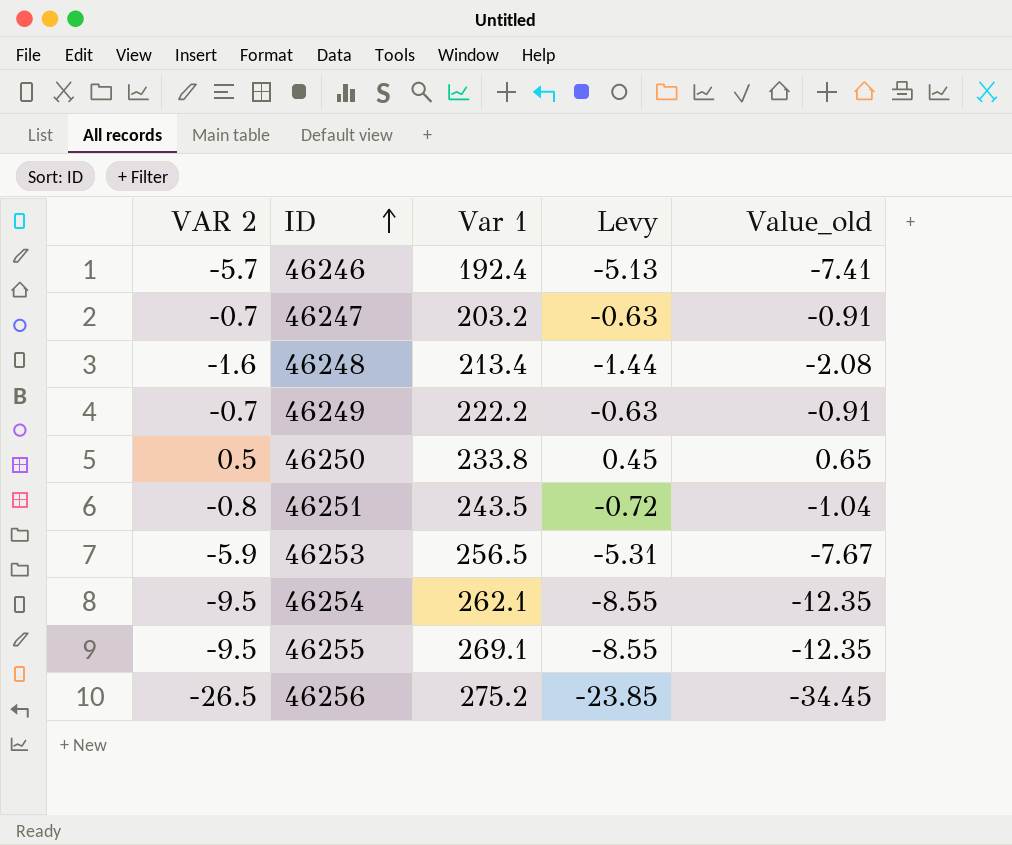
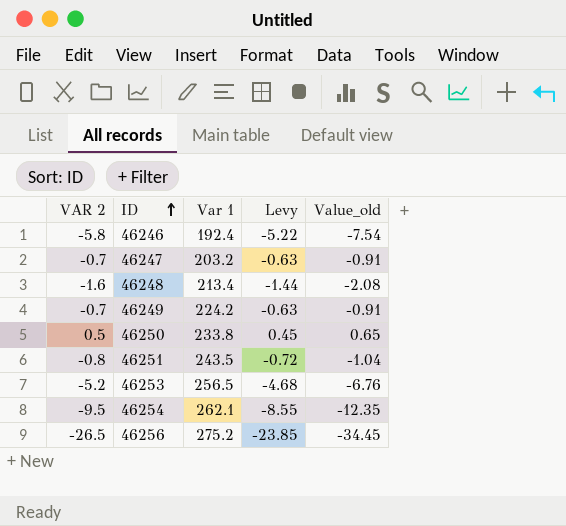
row 46255: -9.5 | 269.1 | -8.55 | -12.35 -> none
46246 | VAR 2: -5.7 -> -5.8
46246 | Levy: -5.13 -> -5.22
46246 | Value_old: -7.41 -> -7.54
46249 | Var 1: 222.2 -> 224.2
46253 | VAR 2: -5.9 -> -5.2
46253 | Levy: -5.31 -> -4.68
46253 | Value_old: -7.67 -> -6.76

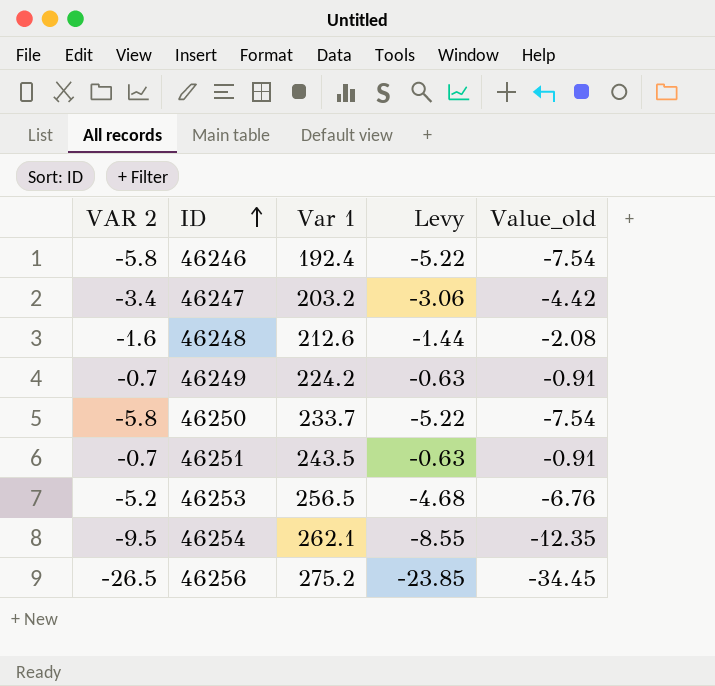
46247 | VAR 2: -0.7 -> -3.4
46247 | Levy: -0.63 -> -3.06
46247 | Value_old: -0.91 -> -4.42
46248 | Var 1: 213.4 -> 212.6
46250 | VAR 2: 0.5 -> -5.8
46250 | Var 1: 233.8 -> 233.7
46250 | Levy: 0.45 -> -5.22
46250 | Value_old: 0.65 -> -7.54
46251 | VAR 2: -0.8 -> -0.7
46251 | Levy: -0.72 -> -0.63
46251 | Value_old: -1.04 -> -0.91

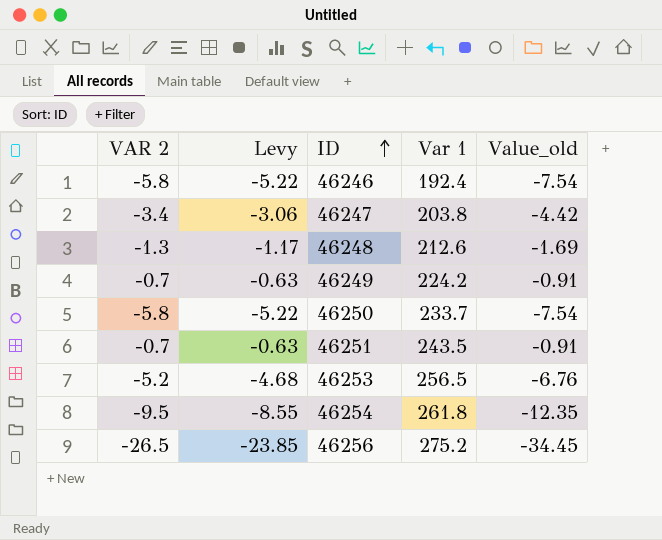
column Levy | position: 4 -> 2
46247 | Var 1: 203.2 -> 203.8
46248 | VAR 2: -1.6 -> -1.3
46248 | Levy: -1.44 -> -1.17
46248 | Value_old: -2.08 -> -1.69
46254 | Var 1: 262.1 -> 261.8

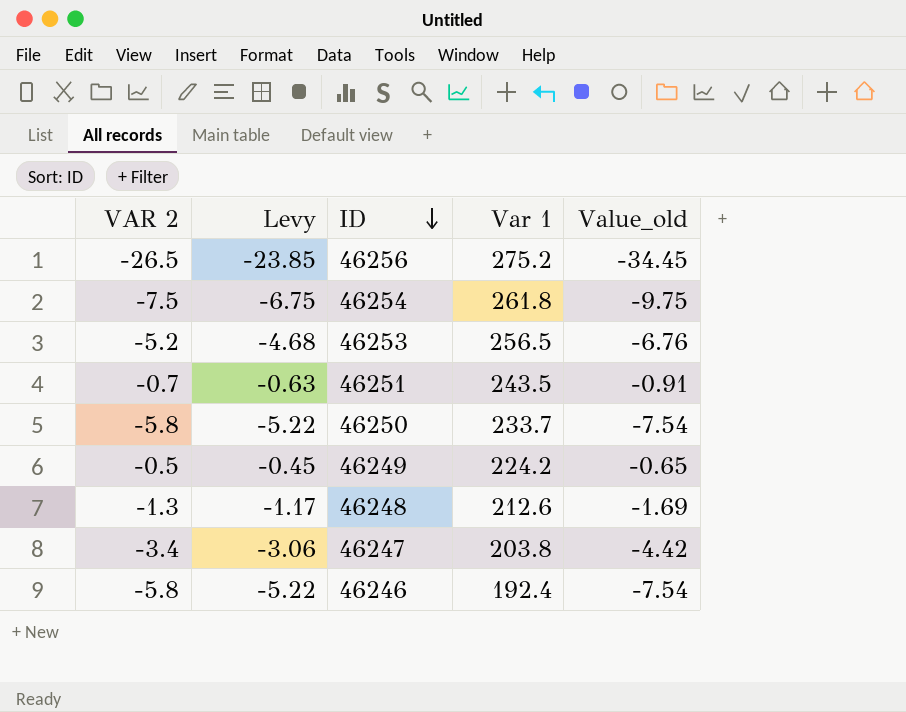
row order: ID ascending -> ID descending
46254 | VAR 2: -9.5 -> -7.5
46254 | Levy: -8.55 -> -6.75
46254 | Value_old: -12.35 -> -9.75
46249 | VAR 2: -0.7 -> -0.5
46249 | Levy: -0.63 -> -0.45
46249 | Value_old: -0.91 -> -0.65

